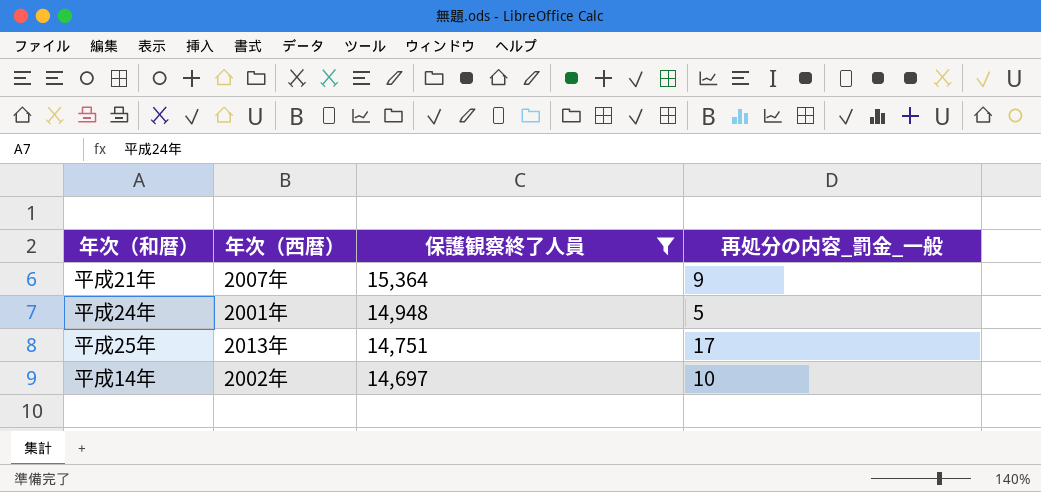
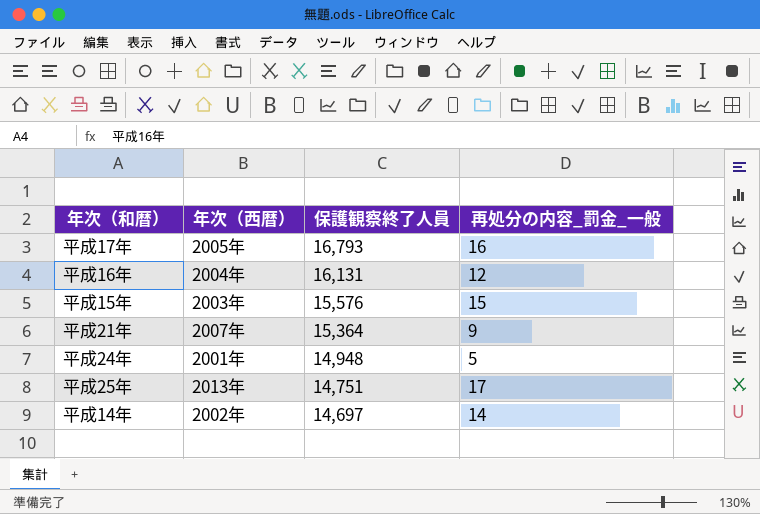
filter: 保護観察終了人員 <= 15,364 -> none
平成14年 | 再処分の内容_罰金_一般: 10 -> 14

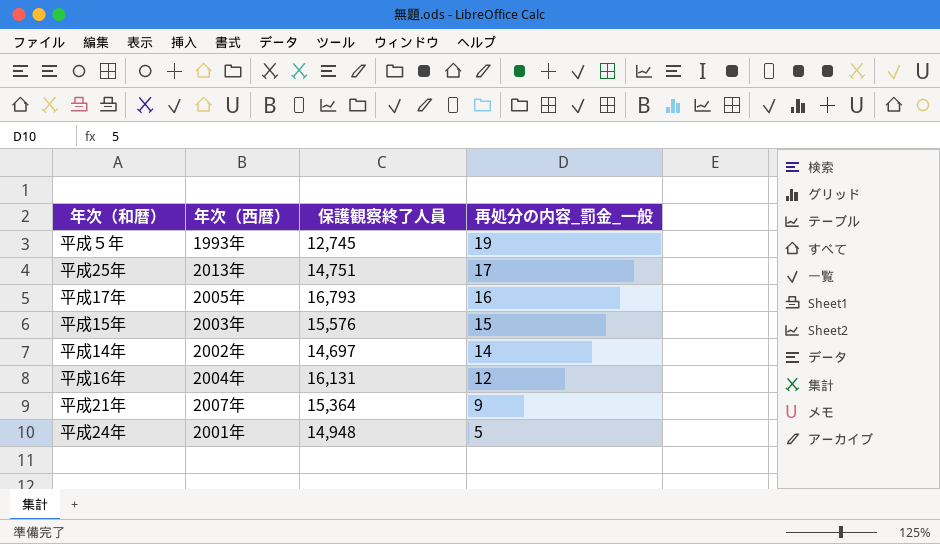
row order: 保護観察終了人員 descending -> 再処分の内容_罰金_一般 descending
row 平成５年: none -> 1993年 | 12,745 | 19

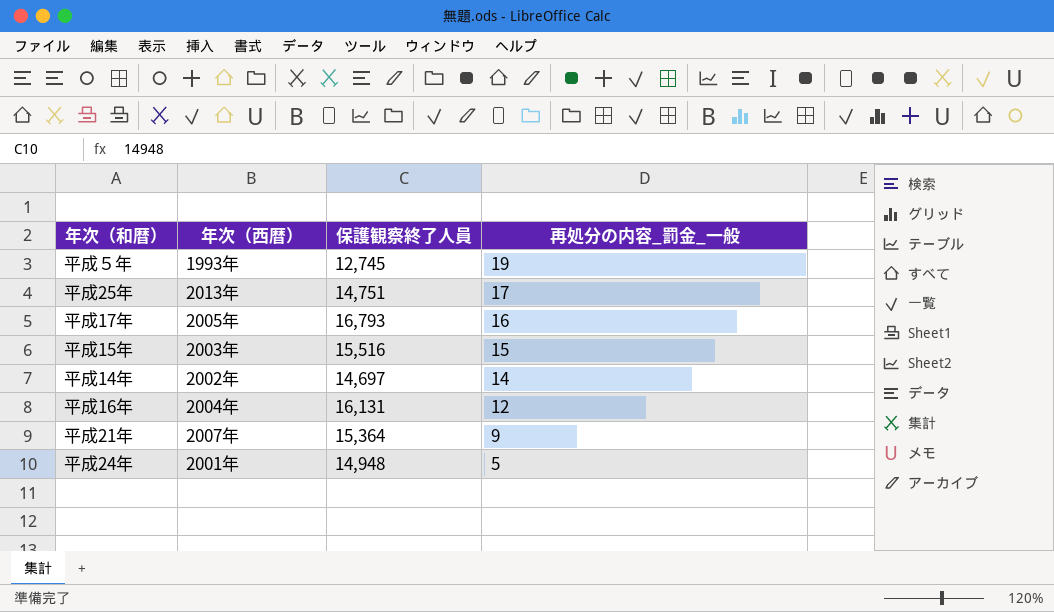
平成15年 | 保護観察終了人員: 15,576 -> 15,516

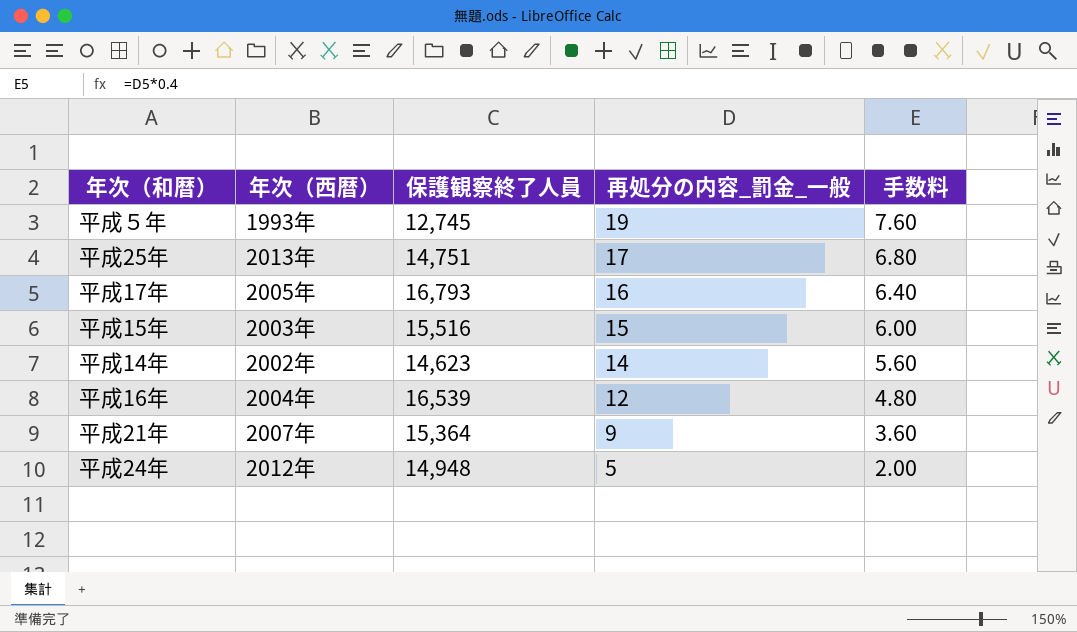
column 手数料 | formula: none -> [再処分の内容_罰金_一般] * 0.4
平成14年 | 保護観察終了人員: 14,697 -> 14,623
平成16年 | 保護観察終了人員: 16,131 -> 16,539
平成24年 | 年次（西暦）: 2001年 -> 2012年

